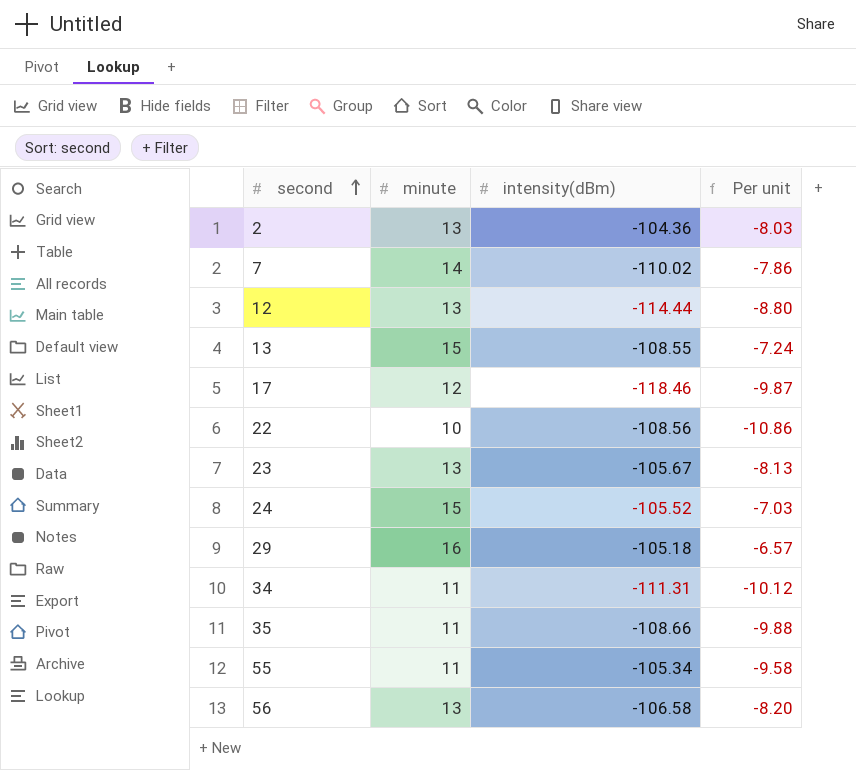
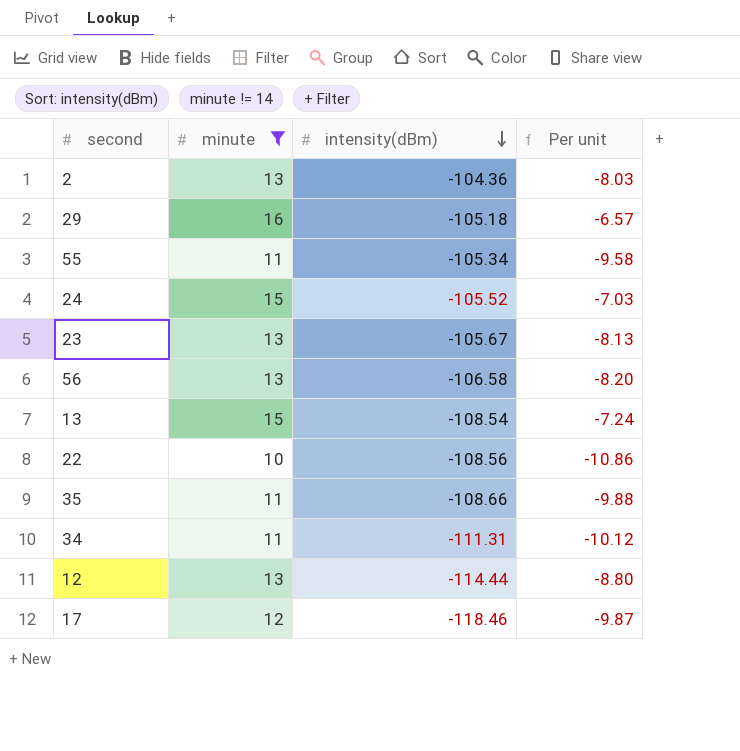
filter: none -> minute != 14
row order: second ascending -> intensity(dBm) descending
13 | intensity(dBm): -108.55 -> -108.54

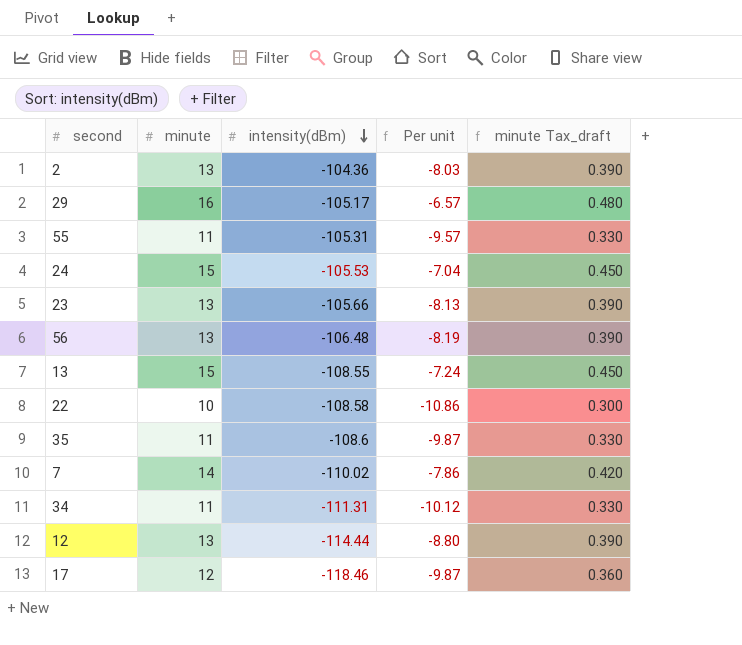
filter: minute != 14 -> none
column minute Tax_draft | formula: none -> [minute] * 0.03
29 | intensity(dBm): -105.18 -> -105.17
55 | intensity(dBm): -105.34 -> -105.31
55 | Per unit: -9.58 -> -9.57
24 | intensity(dBm): -105.52 -> -105.53
24 | Per unit: -7.03 -> -7.04
23 | intensity(dBm): -105.67 -> -105.66
56 | intensity(dBm): -106.58 -> -106.48
56 | Per unit: -8.20 -> -8.19
13 | intensity(dBm): -108.54 -> -108.55
22 | intensity(dBm): -108.56 -> -108.58
35 | intensity(dBm): -108.66 -> -108.6
35 | Per unit: -9.88 -> -9.87

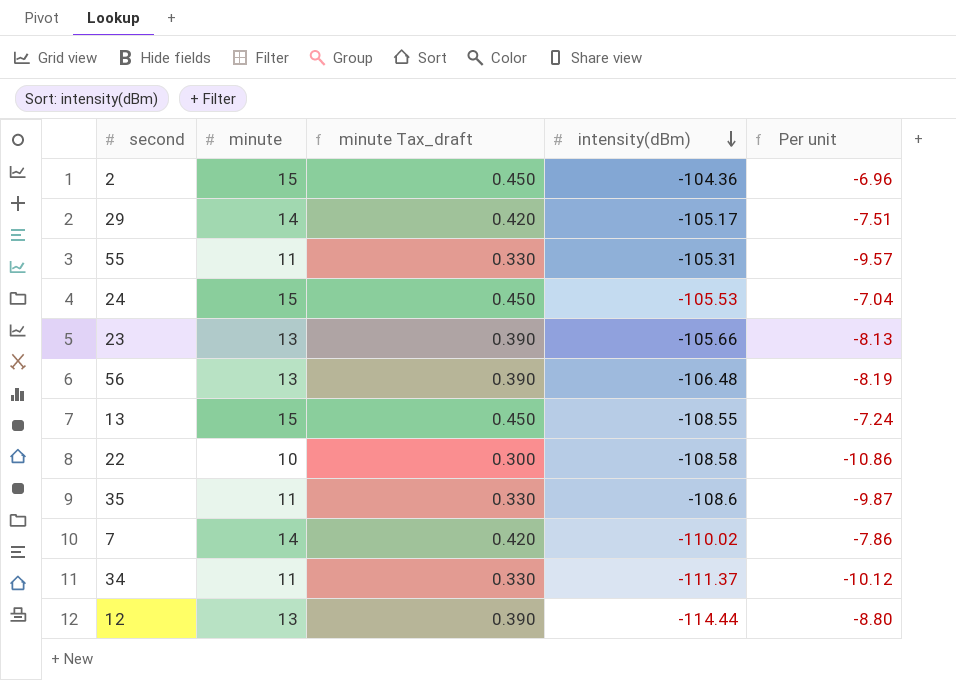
column minute Tax_draft | position: 5 -> 3
row 17: 12 | -118.46 | -9.87 | 0.360 -> none
2 | minute: 13 -> 15
2 | minute Tax_draft: 0.390 -> 0.450
2 | Per unit: -8.03 -> -6.96
29 | minute: 16 -> 14
29 | minute Tax_draft: 0.480 -> 0.420
29 | Per unit: -6.57 -> -7.51
34 | intensity(dBm): -111.31 -> -111.37

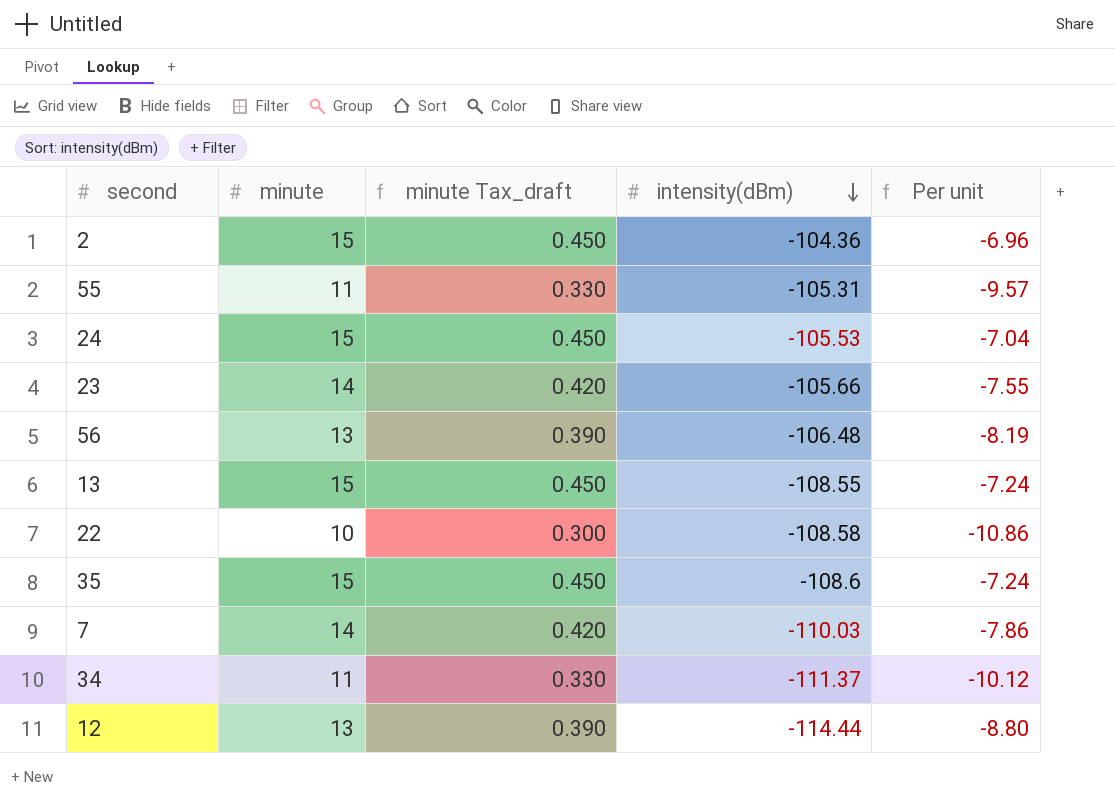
row 29: 14 | 0.420 | -105.17 | -7.51 -> none
23 | minute: 13 -> 14
23 | minute Tax_draft: 0.390 -> 0.420
23 | Per unit: -8.13 -> -7.55
35 | minute: 11 -> 15
35 | minute Tax_draft: 0.330 -> 0.450
35 | Per unit: -9.87 -> -7.24
7 | intensity(dBm): -110.02 -> -110.03

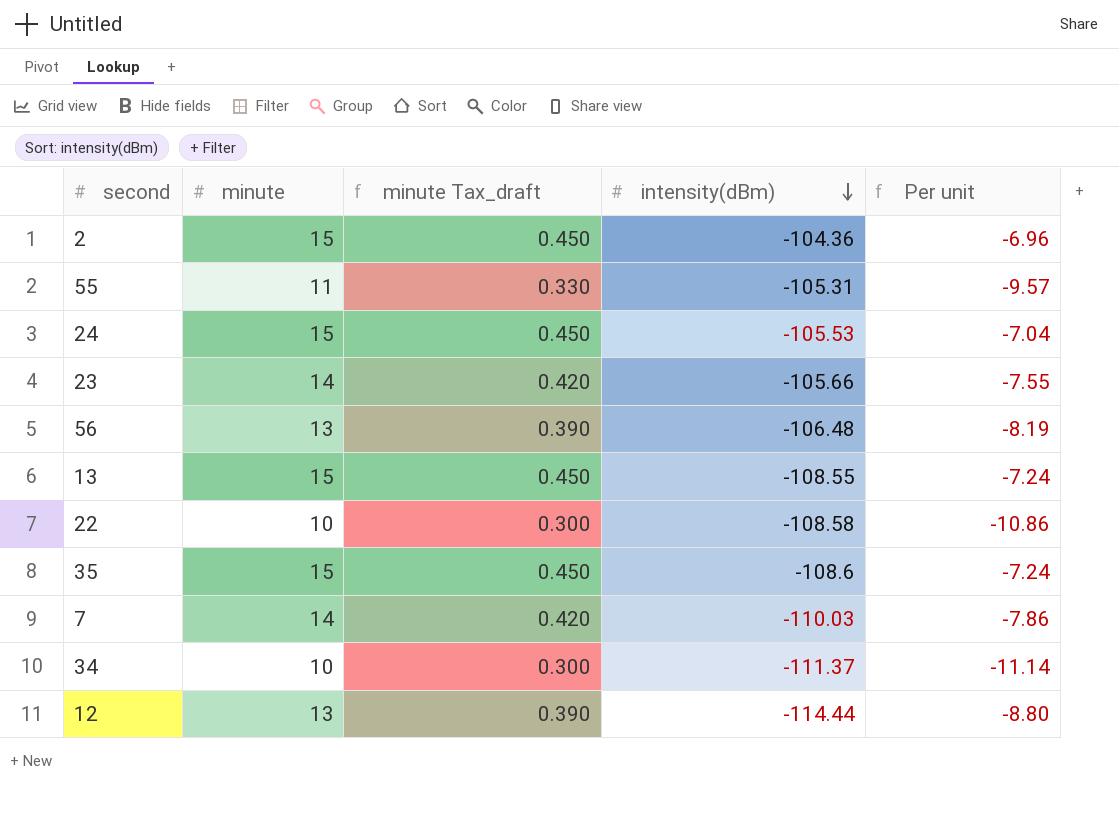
34 | minute: 11 -> 10
34 | minute Tax_draft: 0.330 -> 0.300
34 | Per unit: -10.12 -> -11.14

